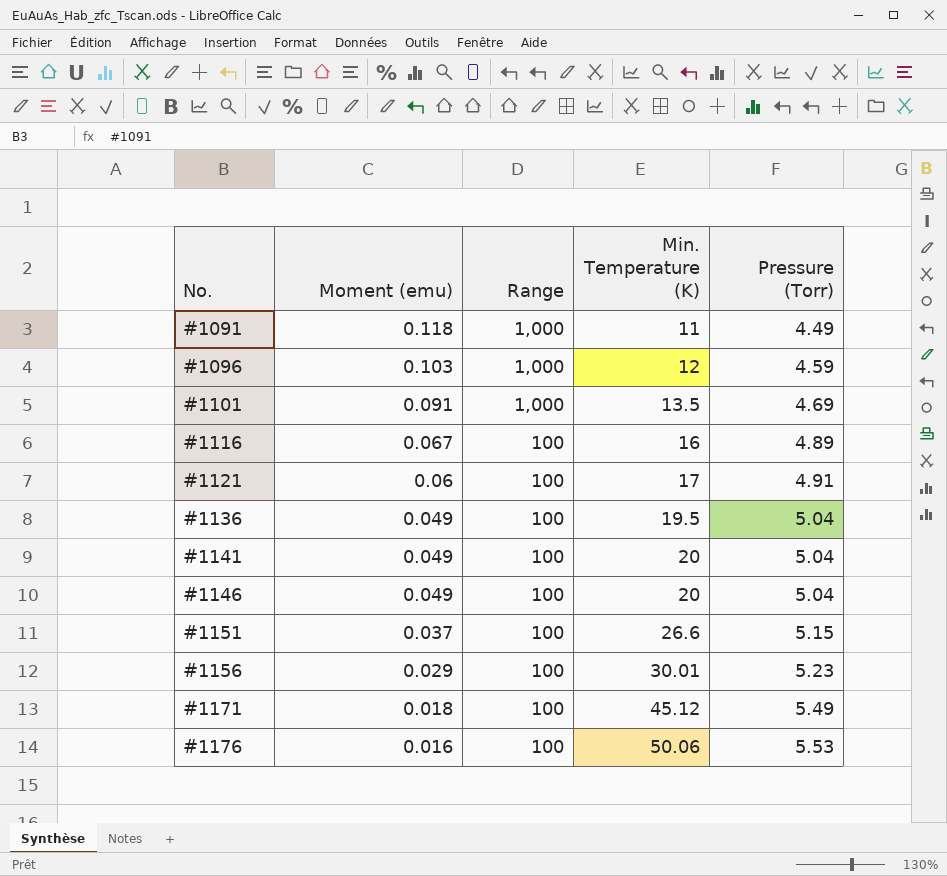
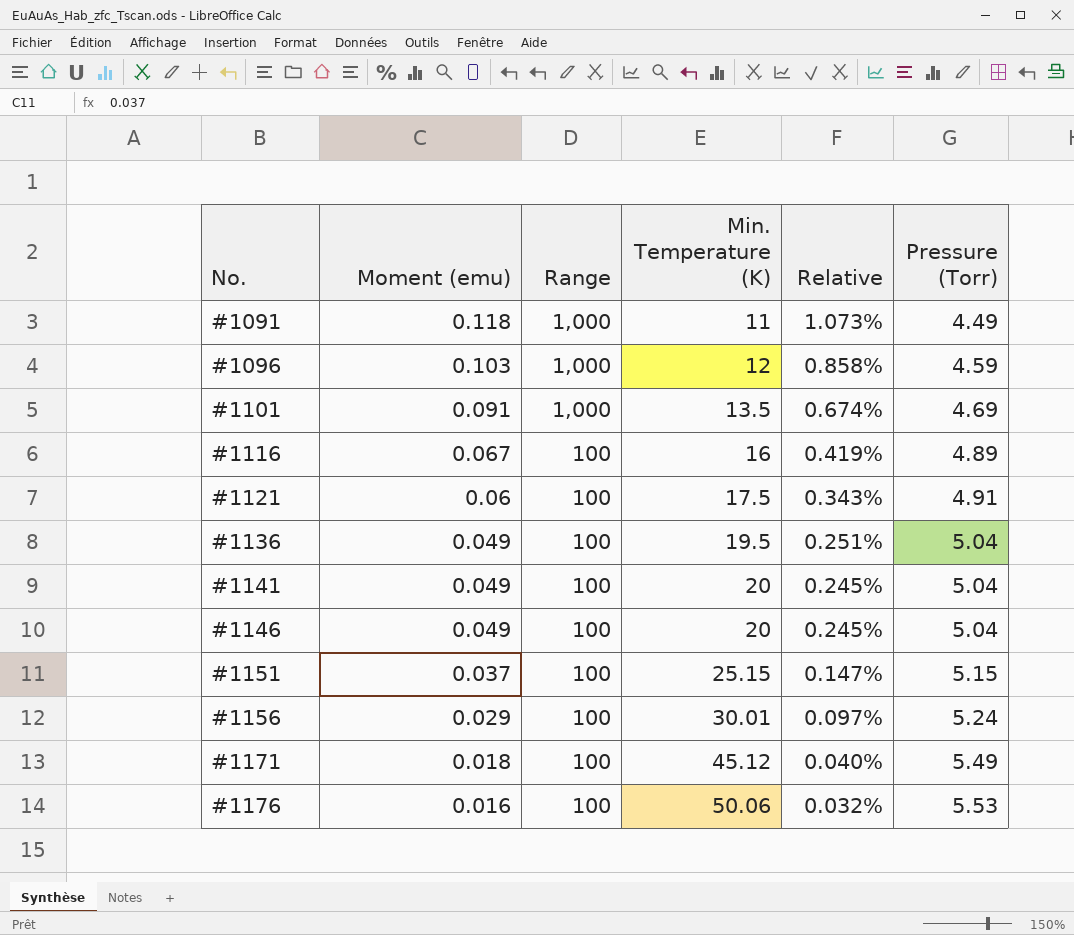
column Relative | formula: none -> [Moment (emu)] / [Min. Temperature (K)]
#1121 | Min. Temperature (K): 17 -> 17.5
#1151 | Min. Temperature (K): 26.6 -> 25.15
#1156 | Pressure (Torr): 5.23 -> 5.24

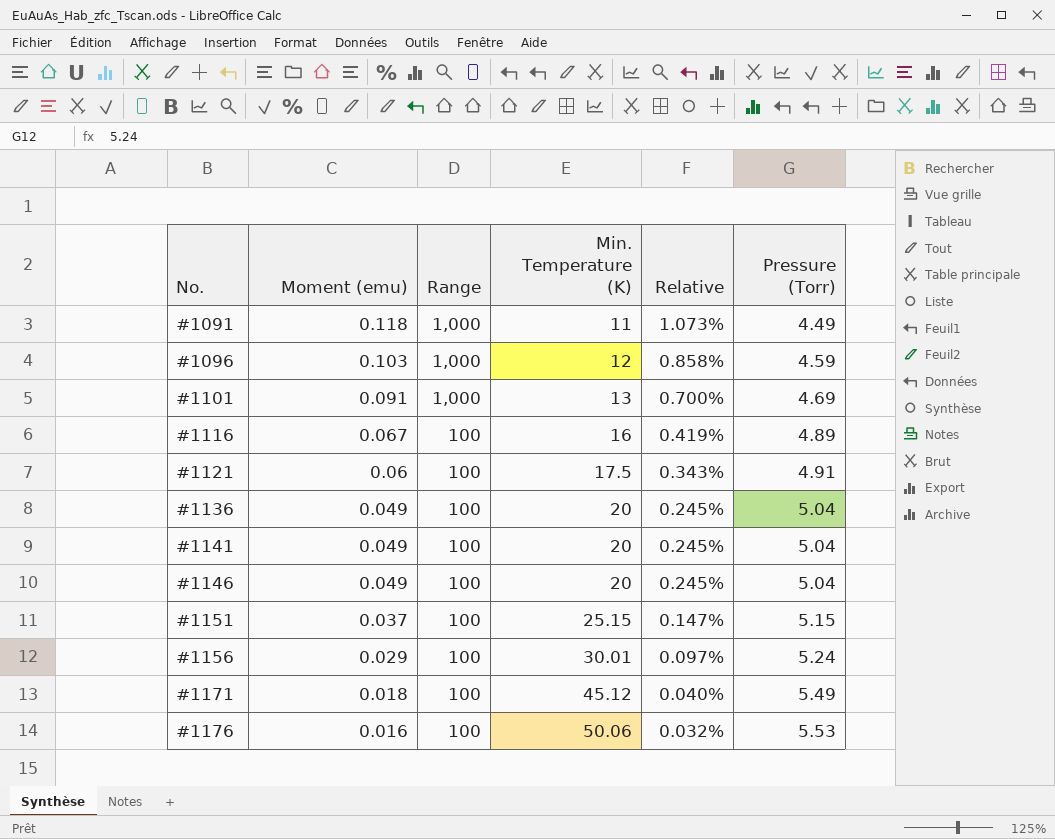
#1101 | Min. Temperature (K): 13.5 -> 13
#1101 | Relative: 0.674% -> 0.700%
#1136 | Min. Temperature (K): 19.5 -> 20
#1136 | Relative: 0.251% -> 0.245%

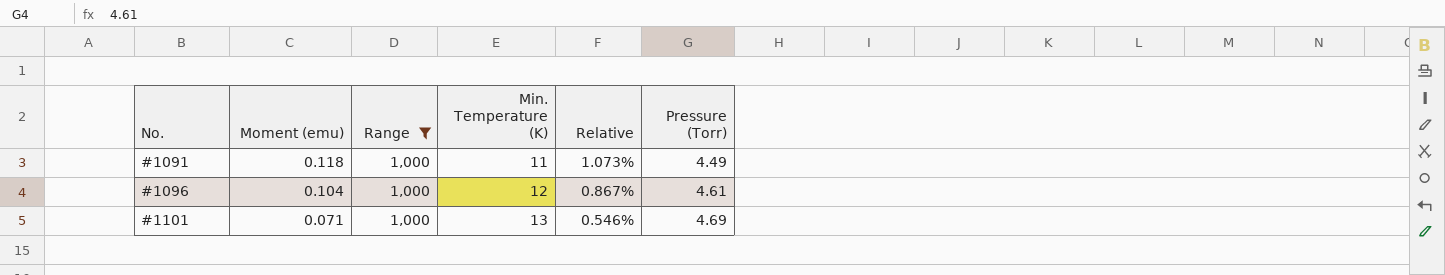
filter: none -> Range = 1,000
#1096 | Moment (emu): 0.103 -> 0.104
#1096 | Relative: 0.858% -> 0.867%
#1096 | Pressure (Torr): 4.59 -> 4.61
#1101 | Moment (emu): 0.091 -> 0.071
#1101 | Relative: 0.700% -> 0.546%

